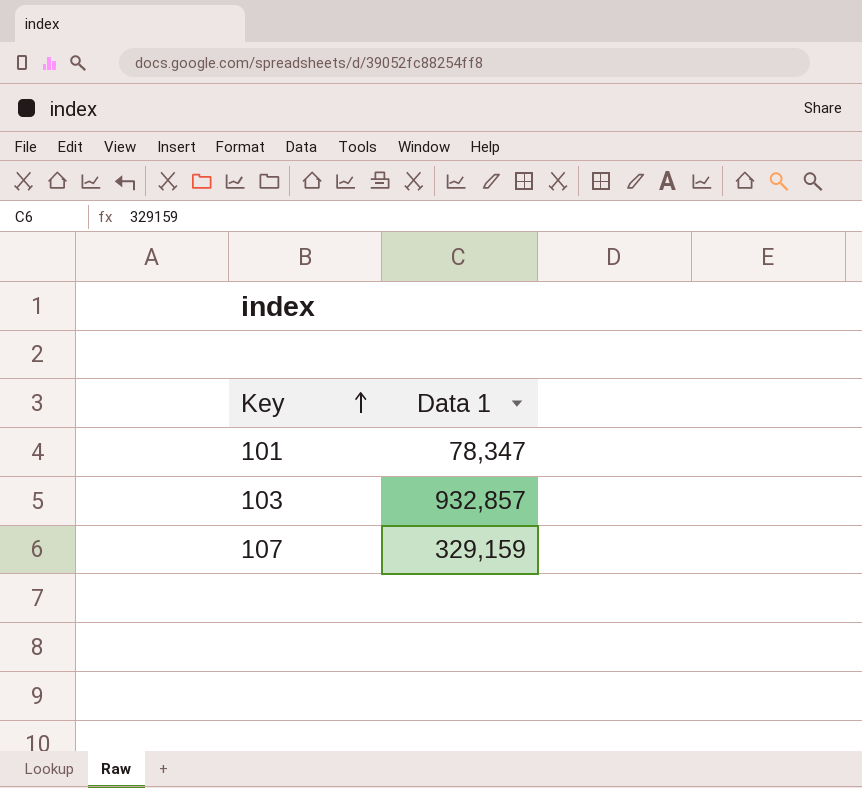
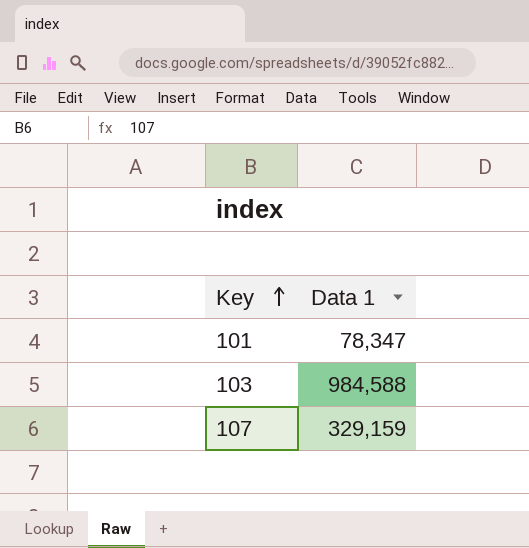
103 | Data 1: 932,857 -> 984,588

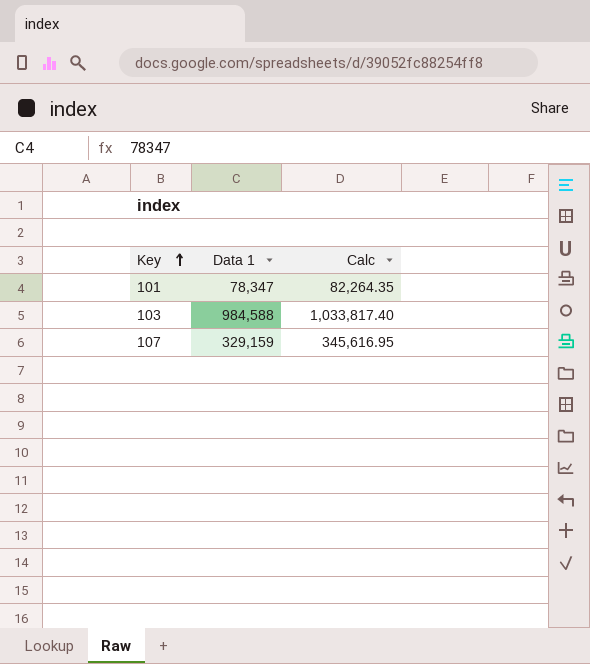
column Calc | formula: none -> [Data 1] * 1.05

